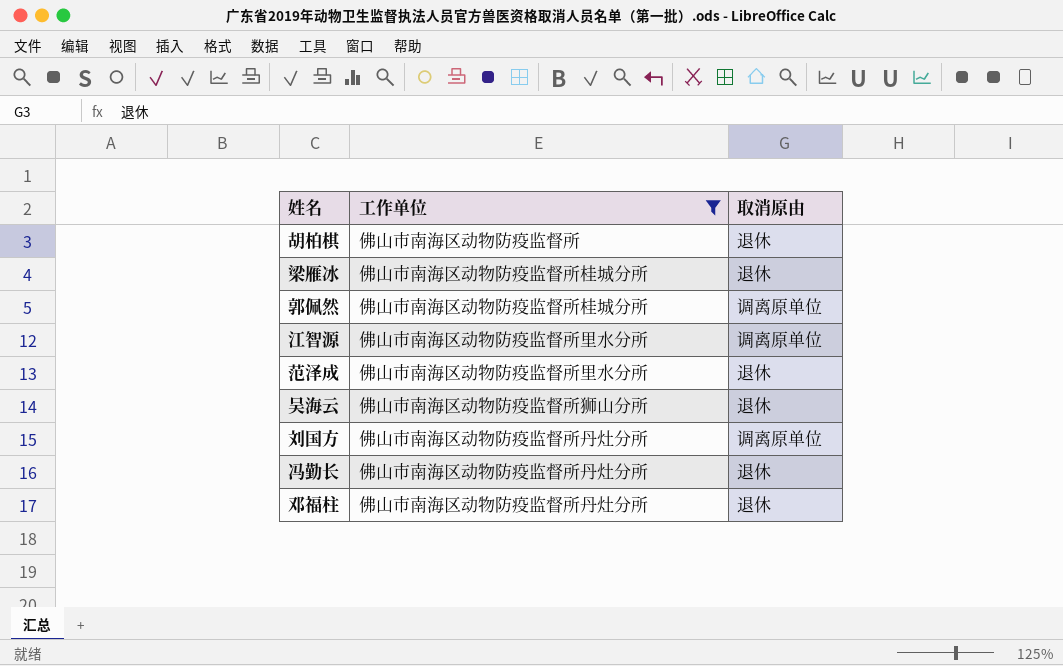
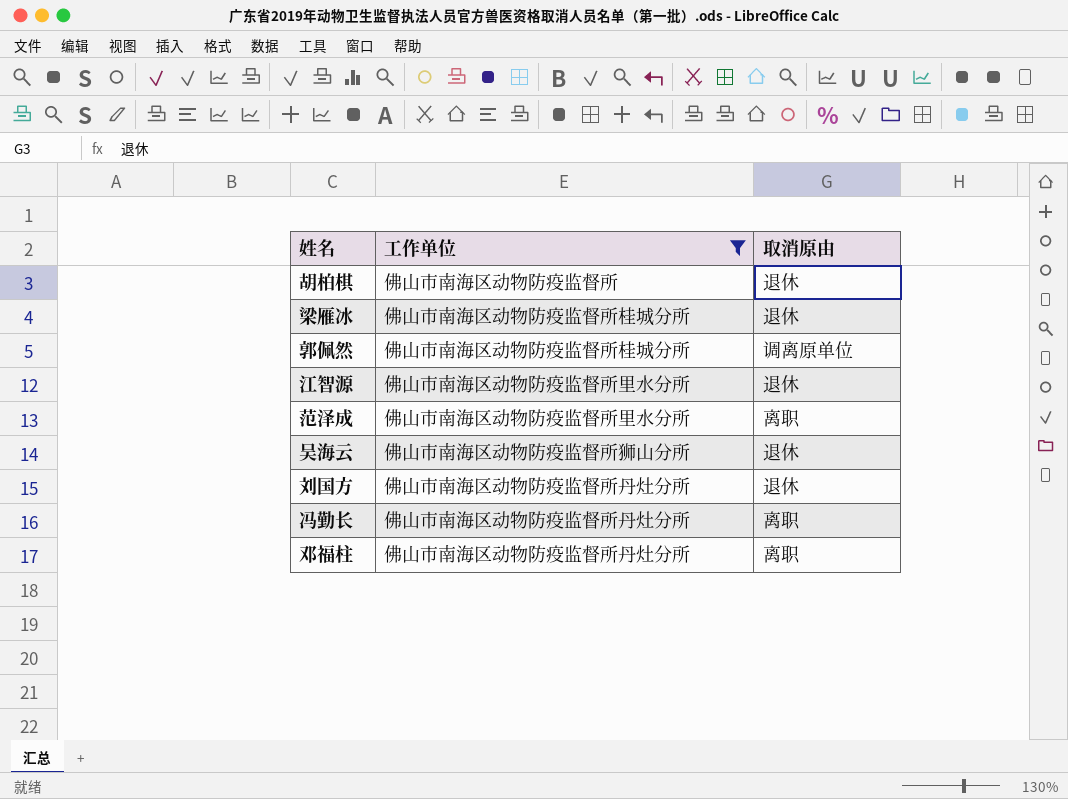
江智源 | 取消原由: 调离原单位 -> 退休
范泽成 | 取消原由: 退休 -> 离职
刘国方 | 取消原由: 调离原单位 -> 退休
冯勤长 | 取消原由: 退休 -> 离职
邓福柱 | 取消原由: 退休 -> 离职

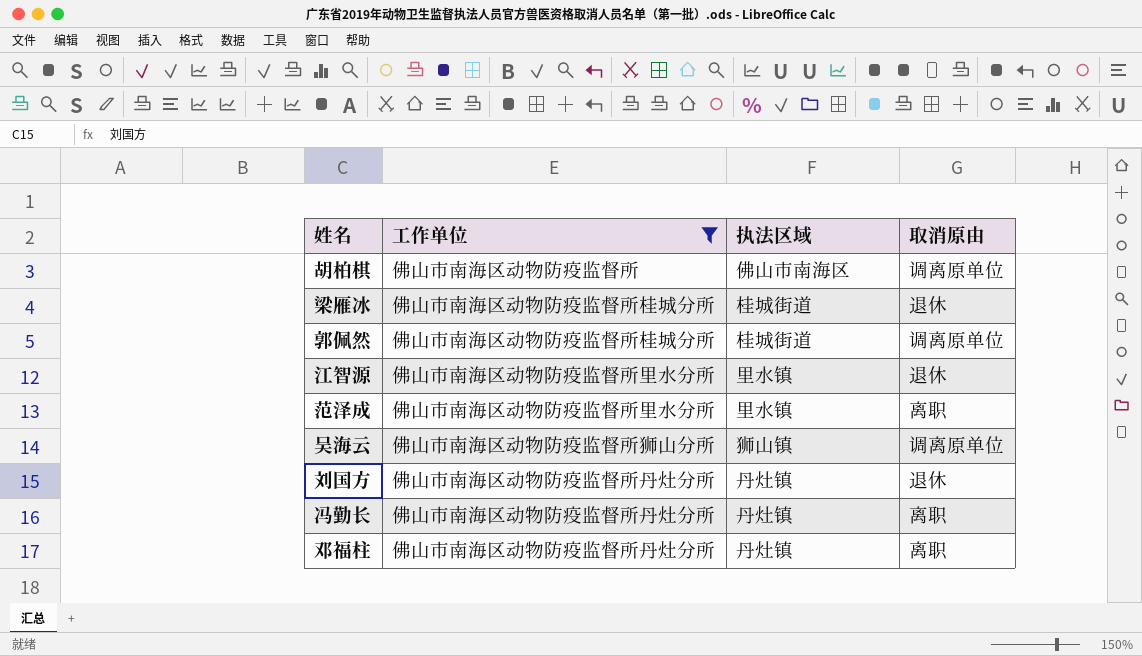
column 执法区域 | position: none -> 3
胡柏棋 | 取消原由: 退休 -> 调离原单位
吴海云 | 取消原由: 退休 -> 调离原单位

